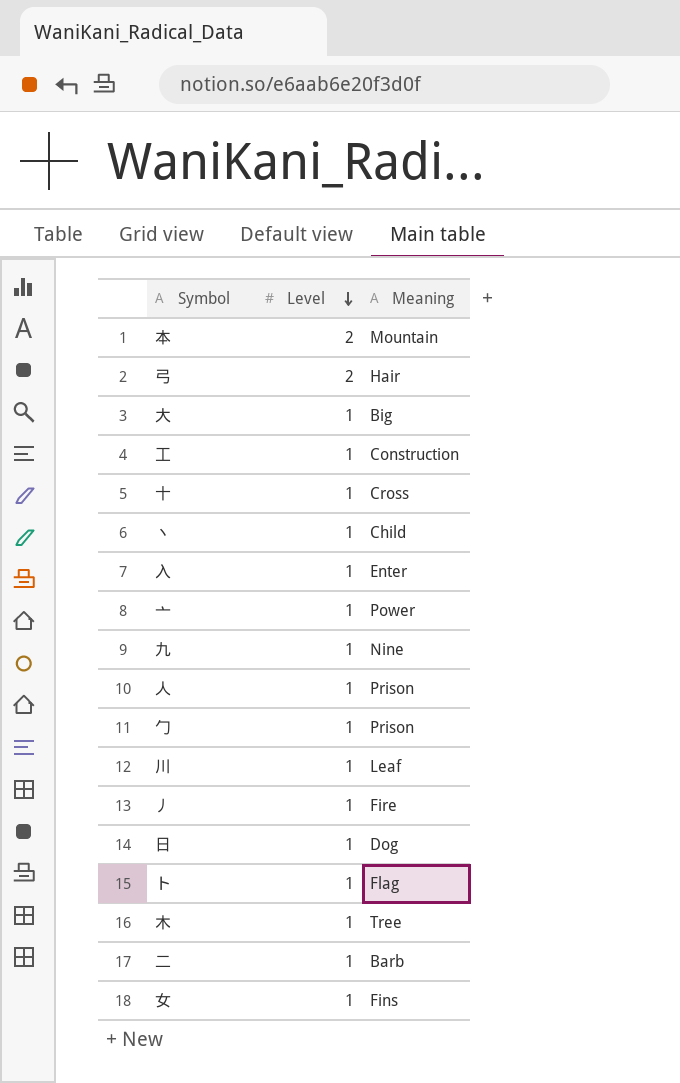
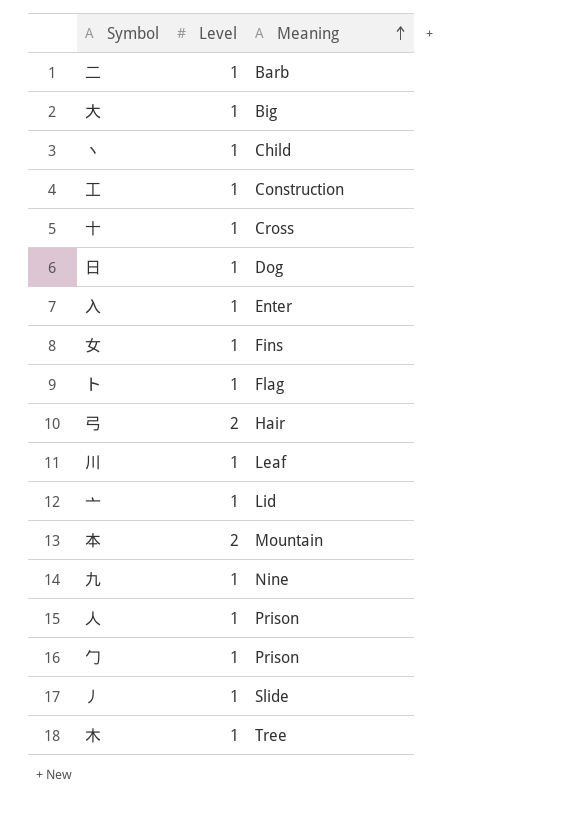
row order: Level descending -> Meaning ascending
亠 | Meaning: Power -> Lid
丿 | Meaning: Fire -> Slide

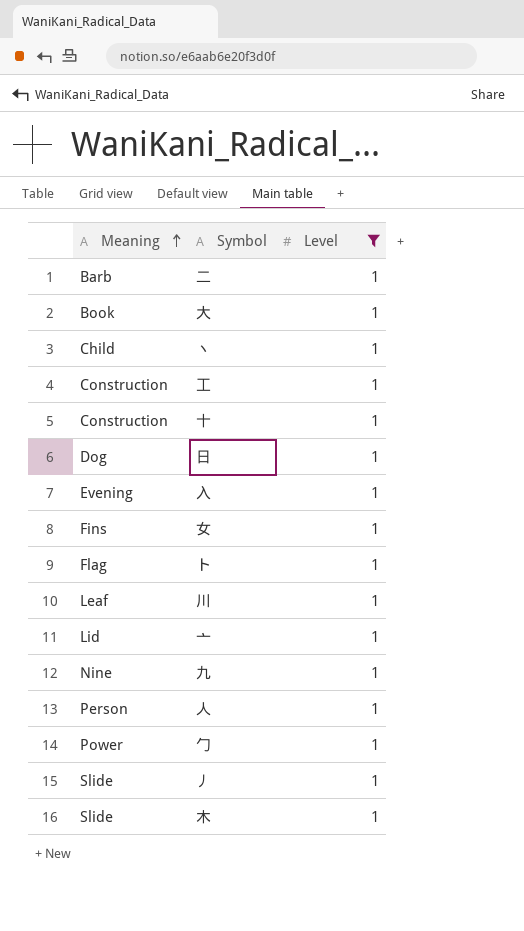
filter: none -> Level = 1
column Meaning | position: 3 -> 1
大 | Meaning: Big -> Book
十 | Meaning: Cross -> Construction
入 | Meaning: Enter -> Evening
人 | Meaning: Prison -> Person
勹 | Meaning: Prison -> Power
木 | Meaning: Tree -> Slide

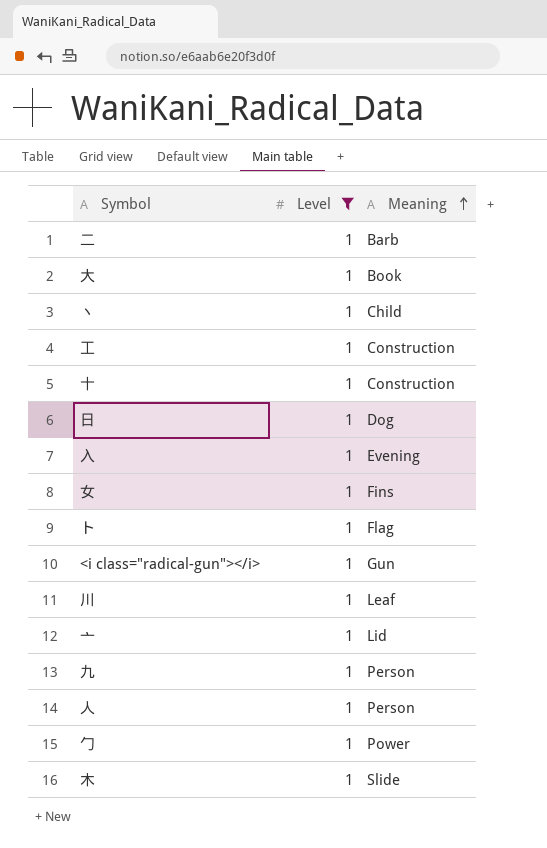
column Meaning | position: 1 -> 3
row 丿: Slide | 1 -> none
row <i class="radical-gun"></i>: none -> 1 | Gun
九 | Meaning: Nine -> Person

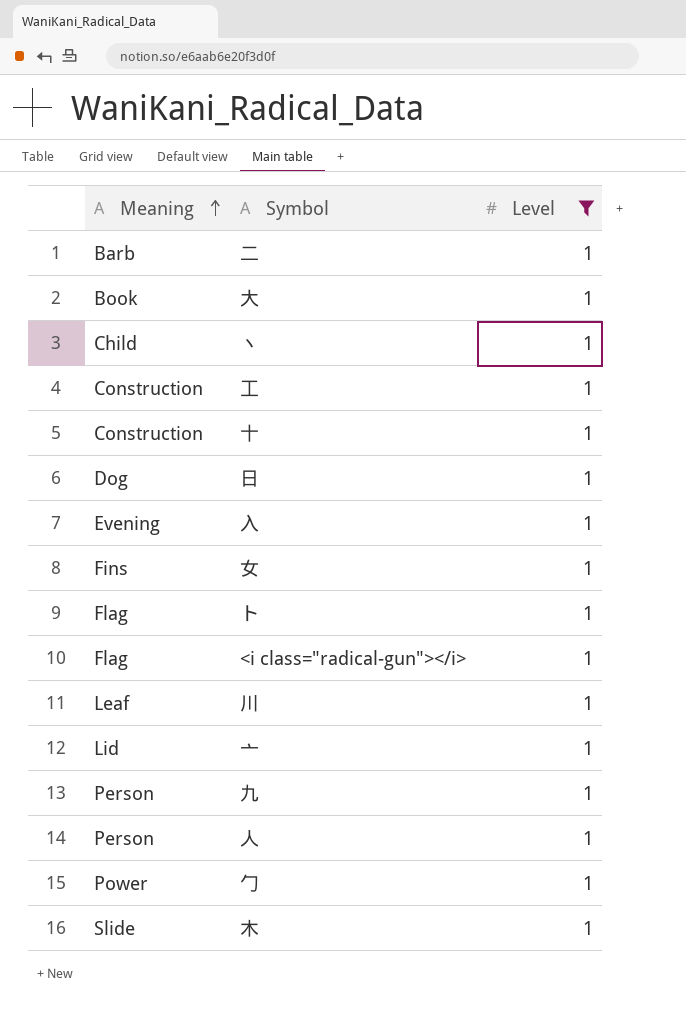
column Meaning | position: 3 -> 1
<i class="radical-gun"></i> | Meaning: Gun -> Flag

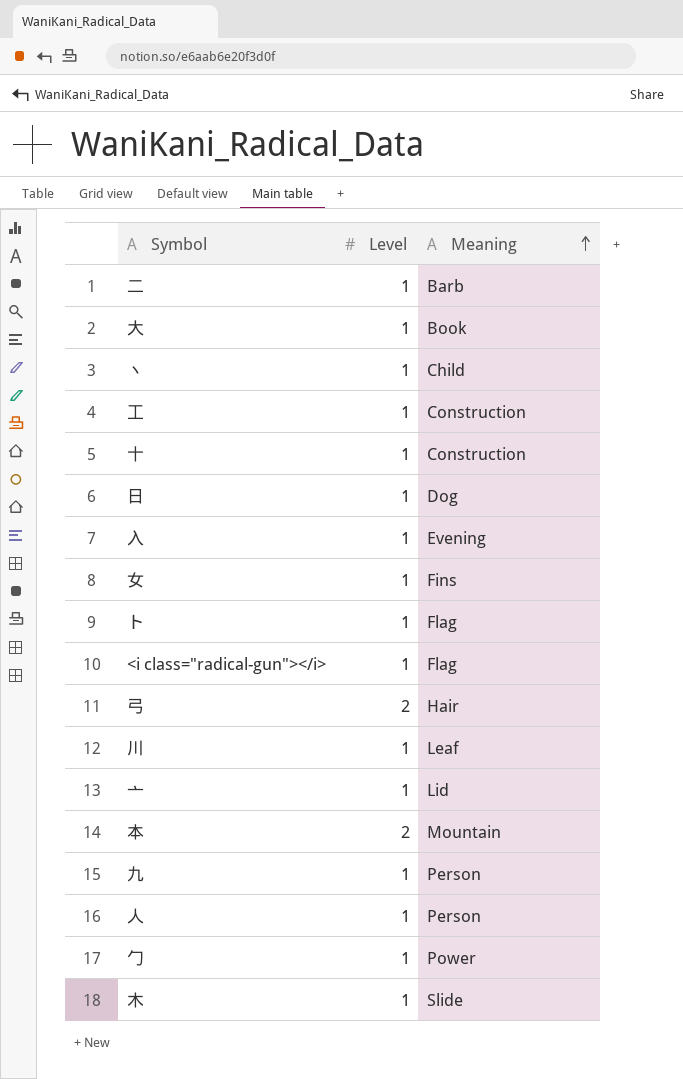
filter: Level = 1 -> none
column Meaning | position: 1 -> 3

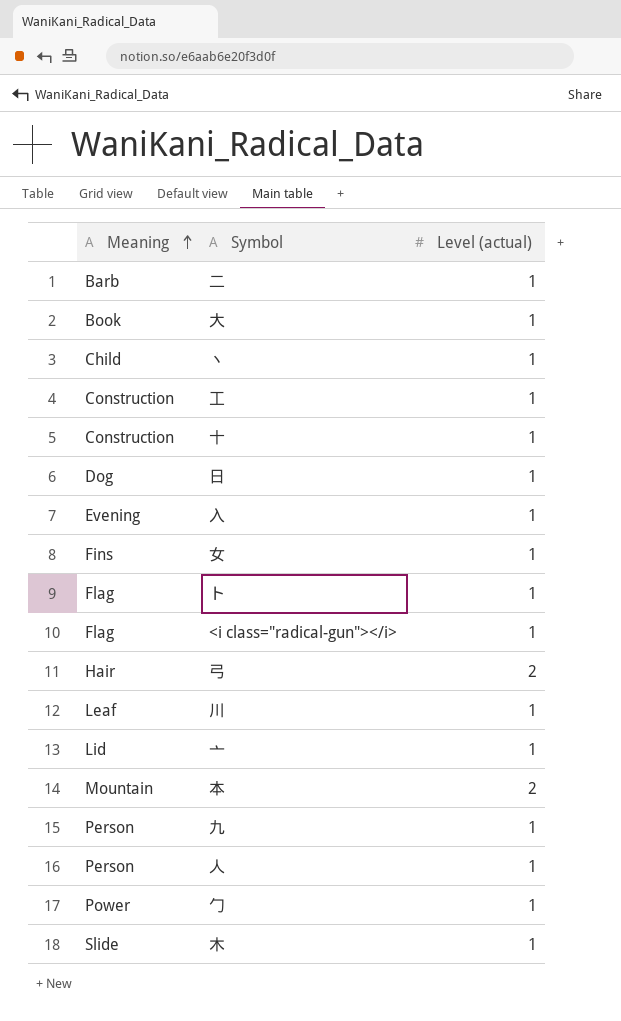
column Meaning | position: 3 -> 1
column name: Level -> Level (actual)

